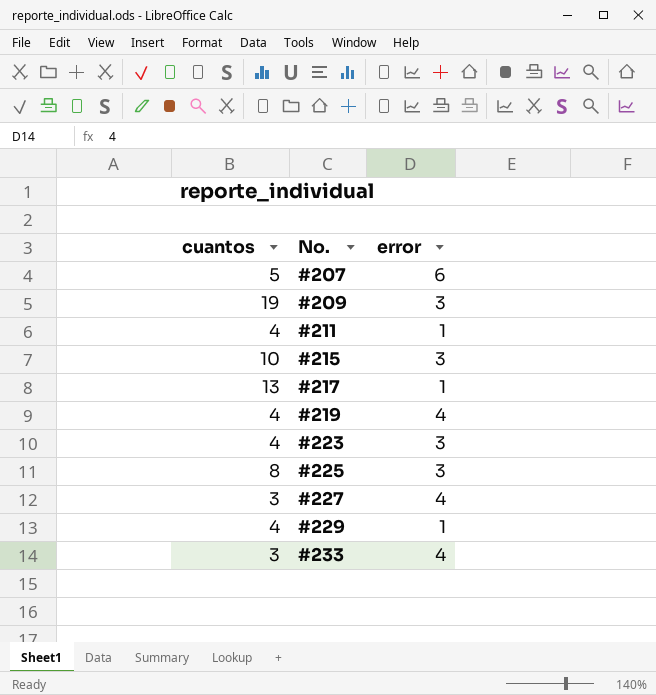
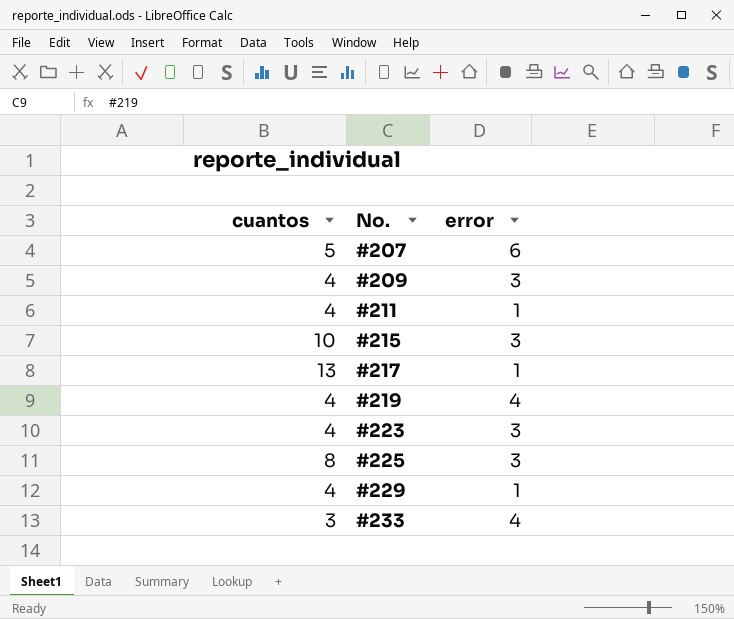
row #227: 3 | 4 -> none
#209 | cuantos: 19 -> 4

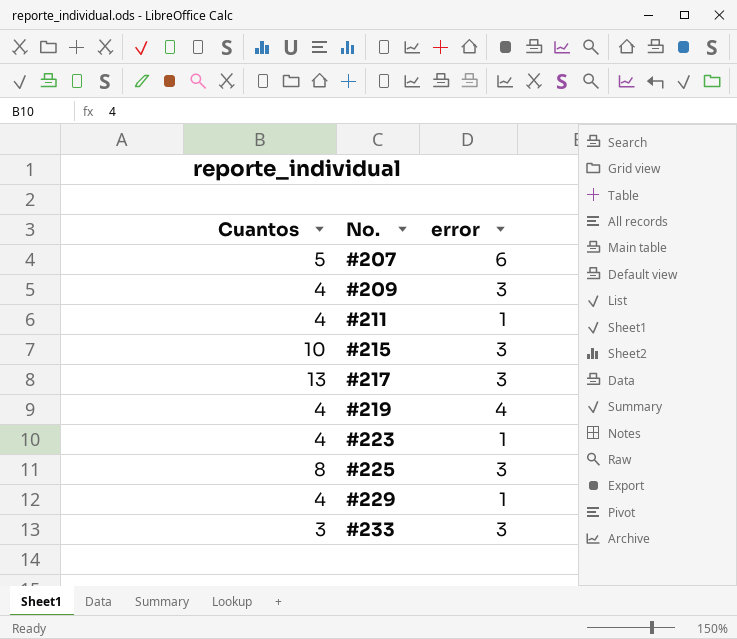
column name: cuantos -> Cuantos
#217 | error: 1 -> 3
#223 | error: 3 -> 1
#233 | error: 4 -> 3

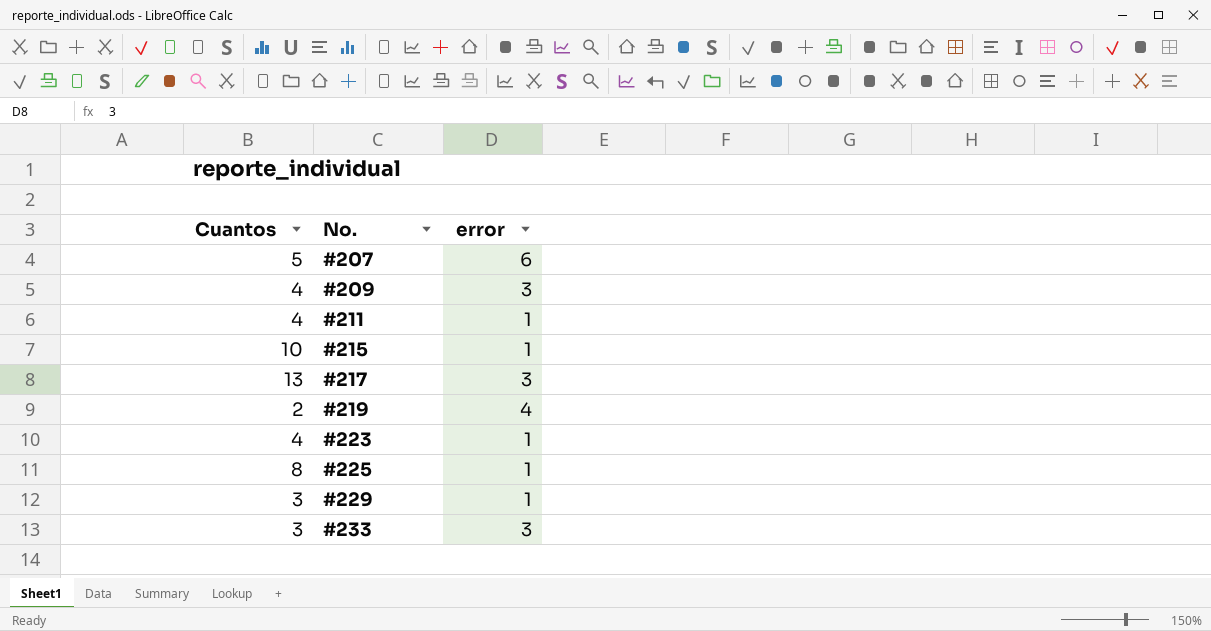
#215 | error: 3 -> 1
#219 | Cuantos: 4 -> 2
#225 | error: 3 -> 1
#229 | Cuantos: 4 -> 3

